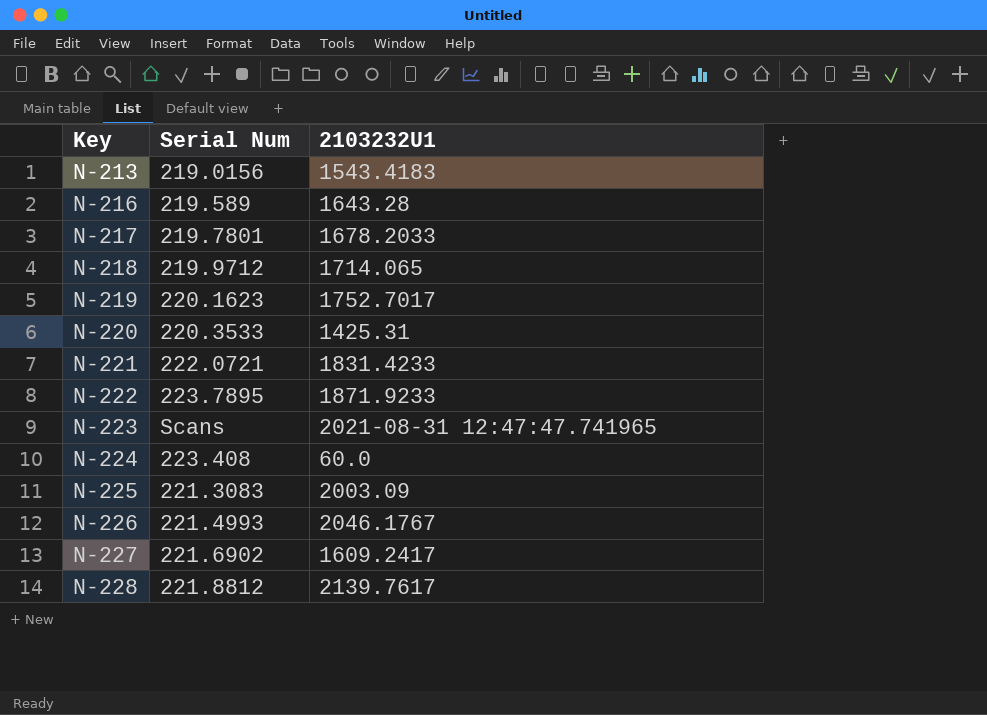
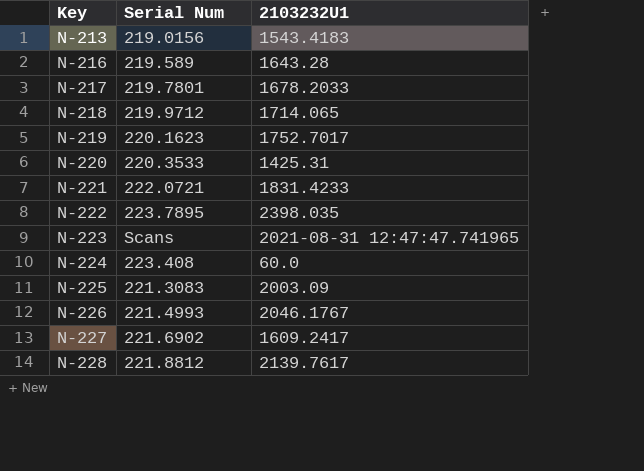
N-222 | 2103232U1: 1871.9233 -> 2398.035

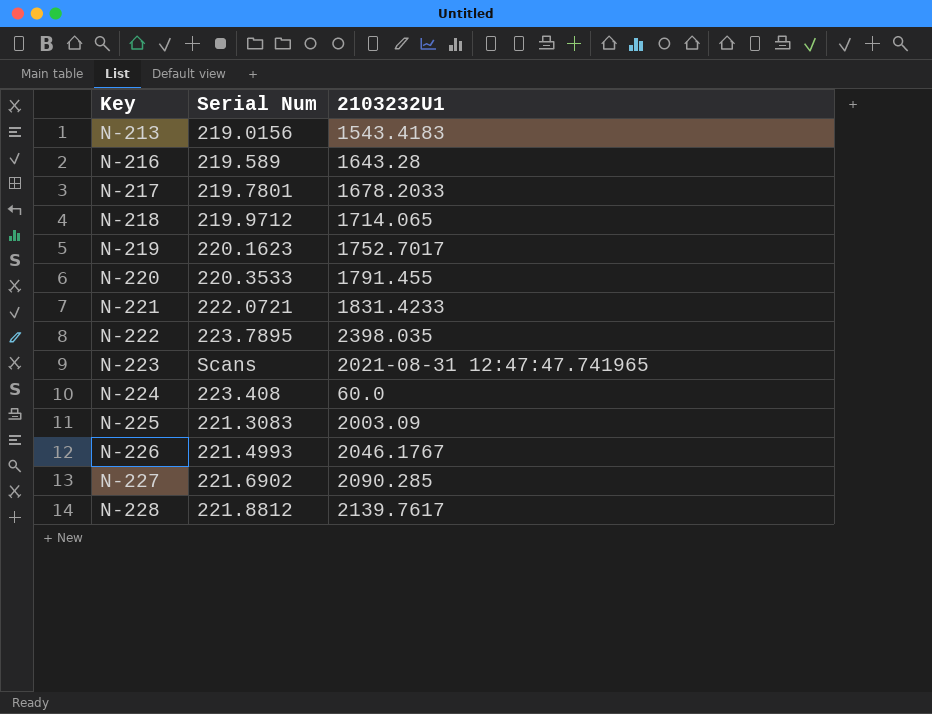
N-220 | 2103232U1: 1425.31 -> 1791.455
N-227 | 2103232U1: 1609.2417 -> 2090.285

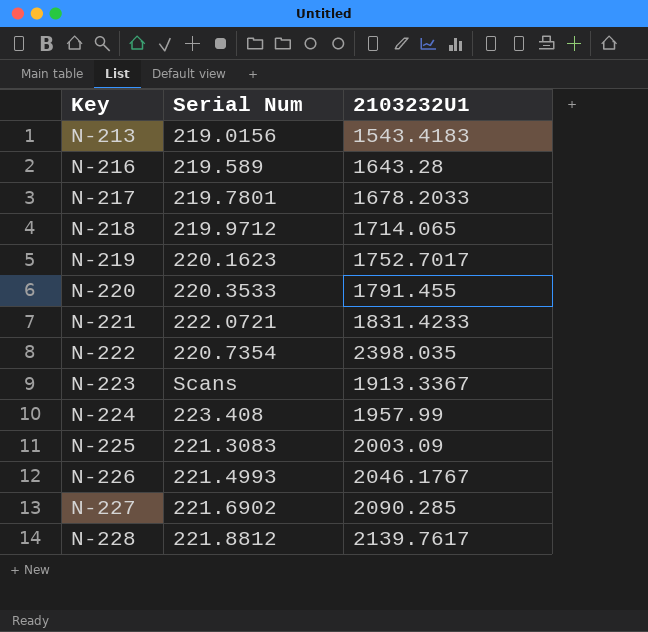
N-222 | Serial Num: 223.7895 -> 220.7354
N-223 | 2103232U1: 2021-08-31 12:47:47.741965 -> 1913.3367
N-224 | 2103232U1: 60.0 -> 1957.99

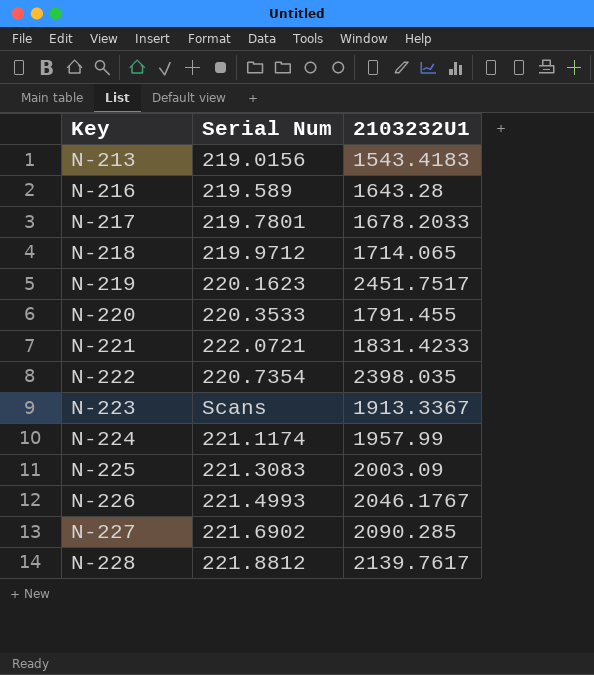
N-219 | 2103232U1: 1752.7017 -> 2451.7517
N-224 | Serial Num: 223.408 -> 221.1174

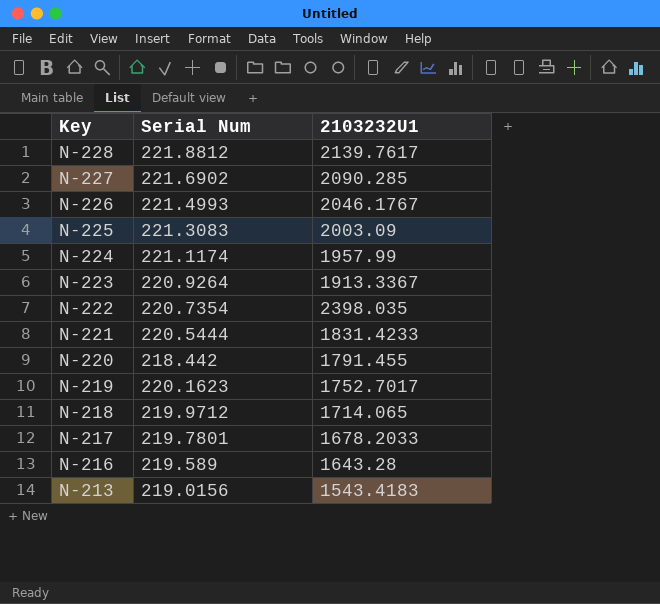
row order: Key ascending -> Key descending
N-223 | Serial Num: Scans -> 220.9264
N-221 | Serial Num: 222.0721 -> 220.5444
N-220 | Serial Num: 220.3533 -> 218.442
N-219 | 2103232U1: 2451.7517 -> 1752.7017

